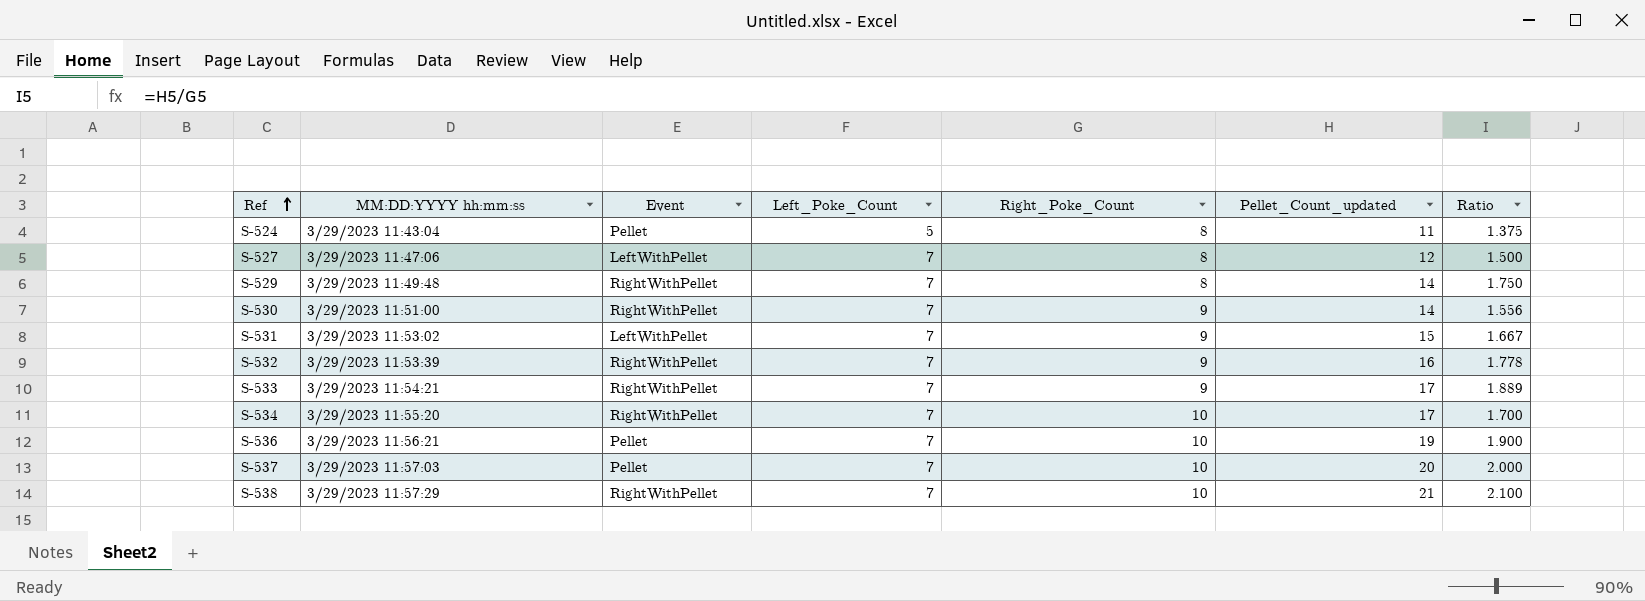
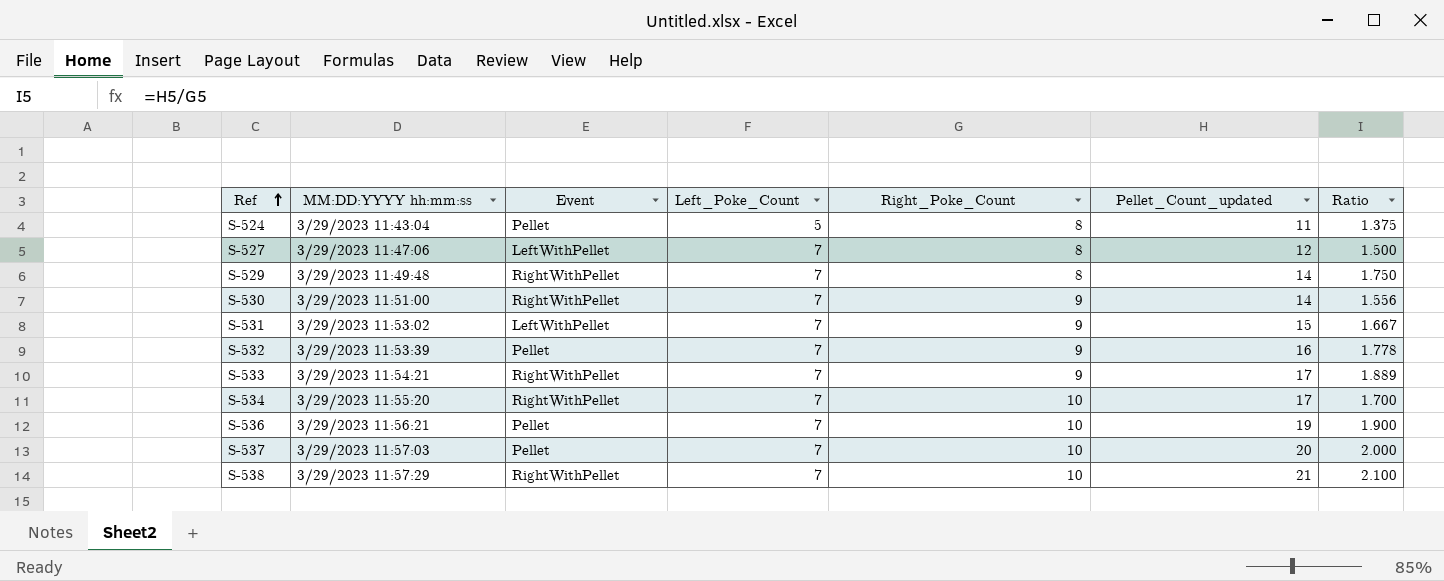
S-532 | Event: RightWithPellet -> Pellet

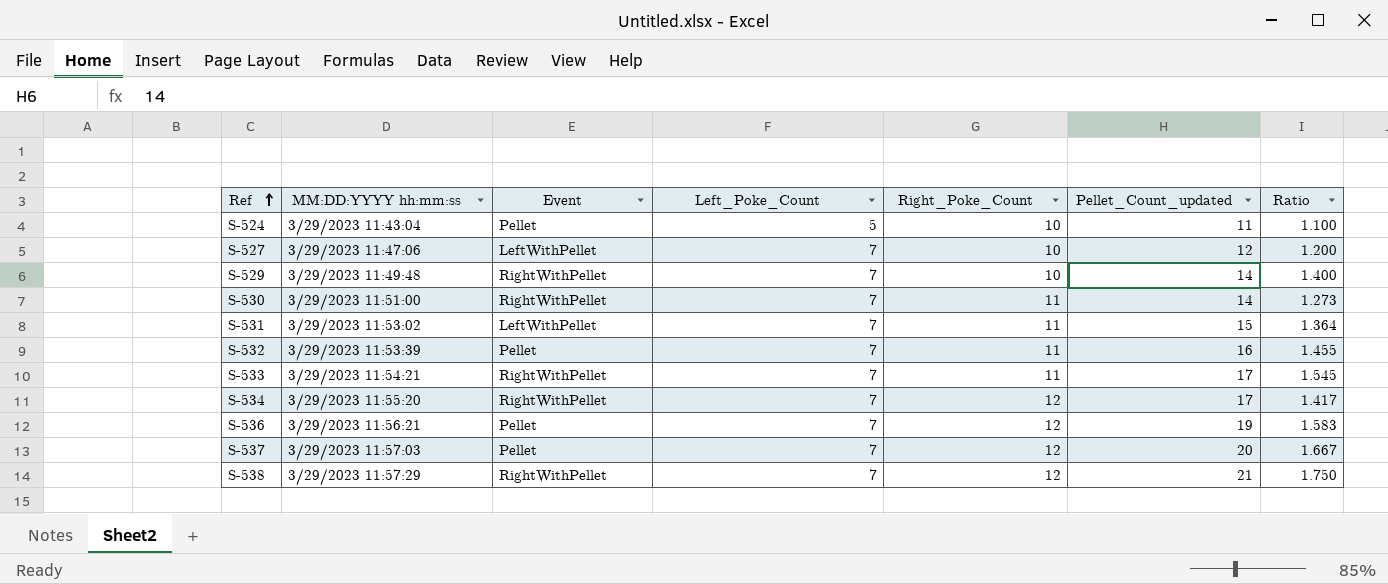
S-524 | Right_Poke_Count: 8 -> 10
S-524 | Ratio: 1.375 -> 1.100
S-527 | Right_Poke_Count: 8 -> 10
S-527 | Ratio: 1.500 -> 1.200
S-529 | Right_Poke_Count: 8 -> 10
S-529 | Ratio: 1.750 -> 1.400
S-530 | Right_Poke_Count: 9 -> 11
S-530 | Ratio: 1.556 -> 1.273
S-531 | Right_Poke_Count: 9 -> 11
S-531 | Ratio: 1.667 -> 1.364
S-532 | Right_Poke_Count: 9 -> 11
S-532 | Ratio: 1.778 -> 1.455
S-533 | Right_Poke_Count: 9 -> 11
S-533 | Ratio: 1.889 -> 1.545
S-534 | Right_Poke_Count: 10 -> 12
S-534 | Ratio: 1.700 -> 1.417
S-536 | Right_Poke_Count: 10 -> 12
S-536 | Ratio: 1.900 -> 1.583
S-537 | Right_Poke_Count: 10 -> 12
S-537 | Ratio: 2.000 -> 1.667
S-538 | Right_Poke_Count: 10 -> 12
S-538 | Ratio: 2.100 -> 1.750

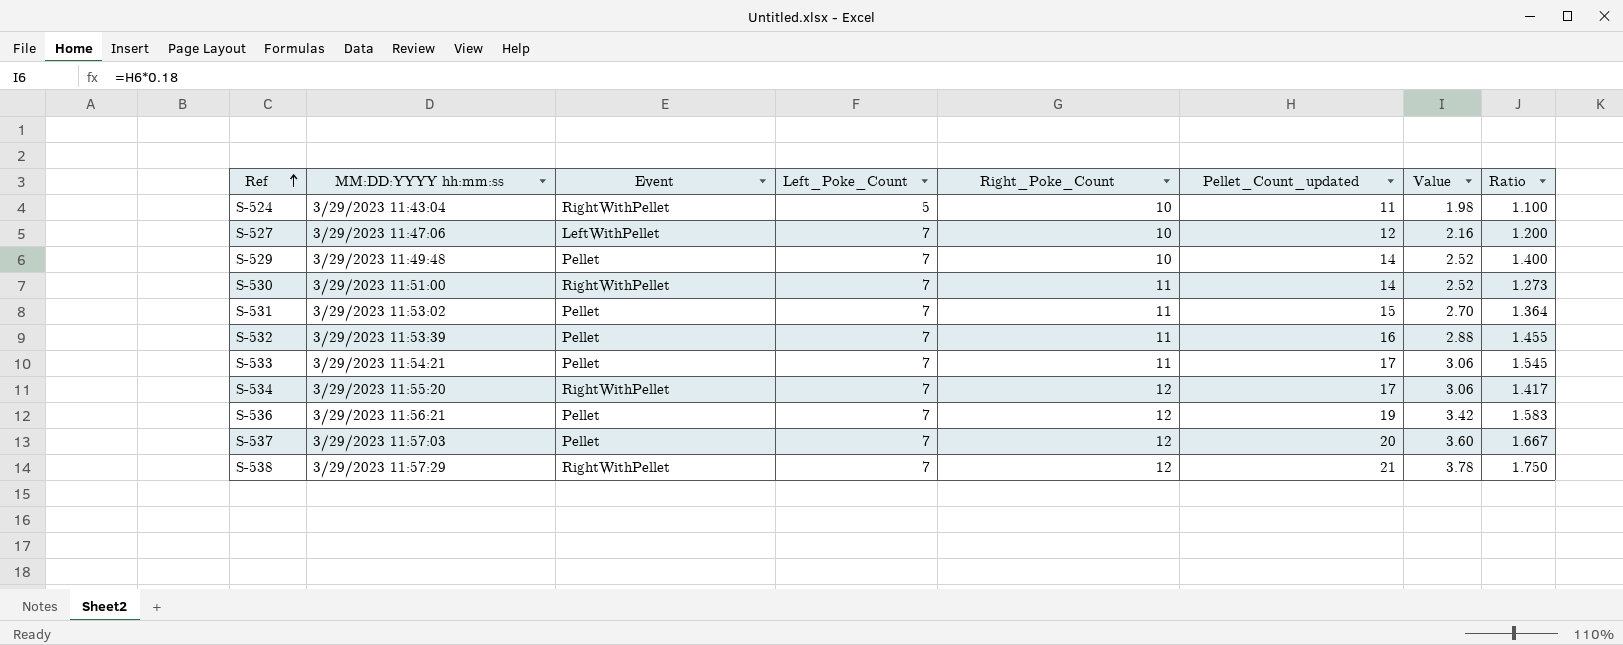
column Value | formula: none -> [Pellet_Count_updated] * 0.18
S-524 | Event: Pellet -> RightWithPellet
S-529 | Event: RightWithPellet -> Pellet
S-531 | Event: LeftWithPellet -> Pellet
S-533 | Event: RightWithPellet -> Pellet

